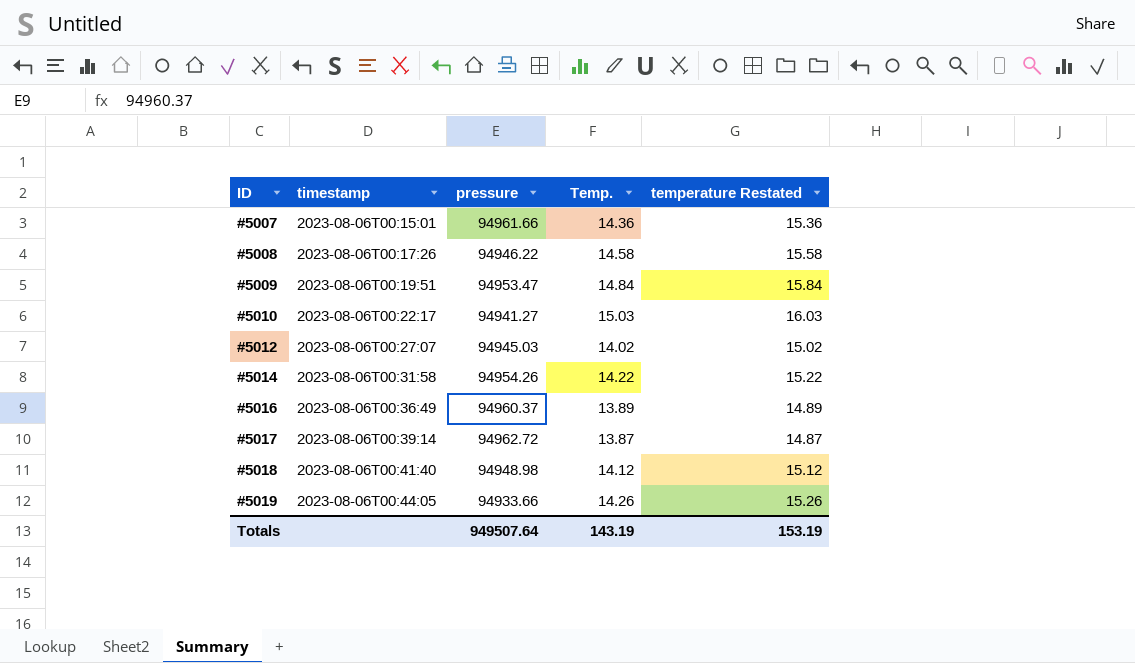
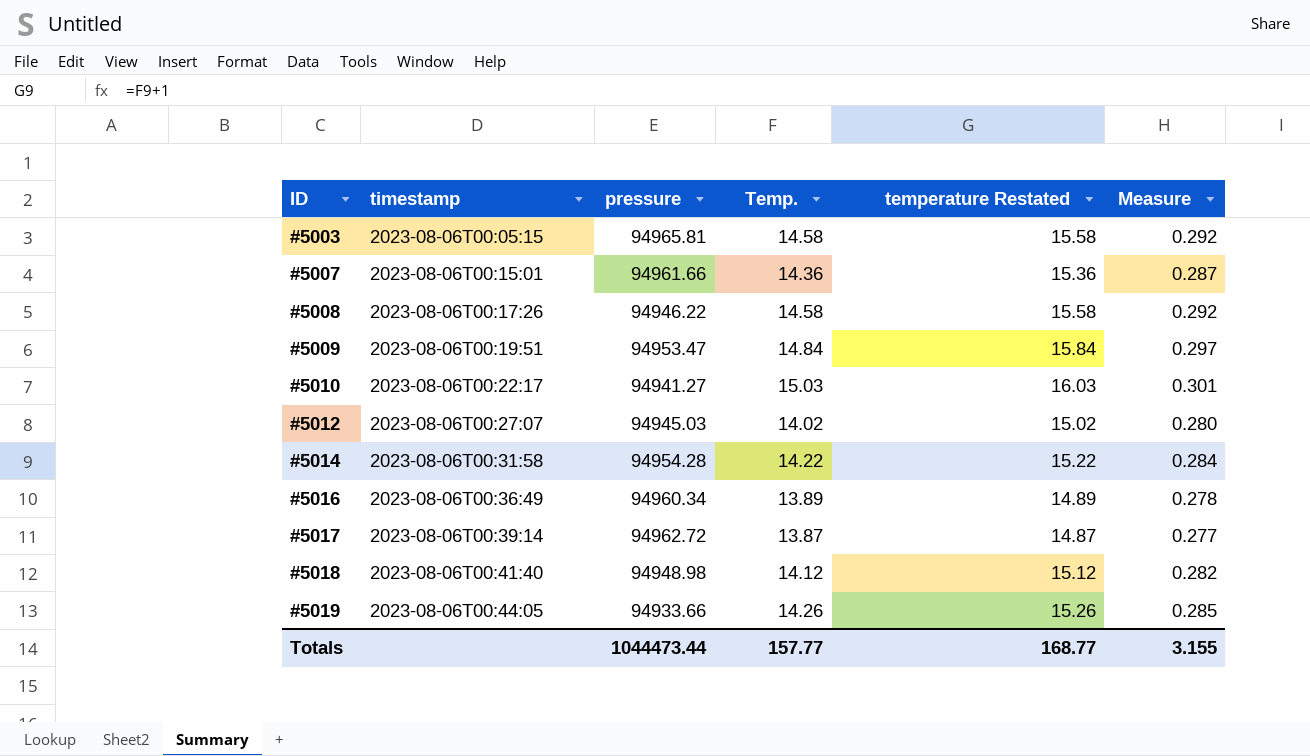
column Measure | formula: none -> [Temp.] * 0.02
row #5003: none -> 2023-08-06T00:05:15 | 94965.81 | 14.58 | 15.58 | 0.292
#5014 | pressure: 94954.26 -> 94954.28
#5016 | pressure: 94960.37 -> 94960.34
Totals | pressure: 949507.64 -> 1044473.44
Totals | Temp.: 143.19 -> 157.77
Totals | temperature Restated: 153.19 -> 168.77

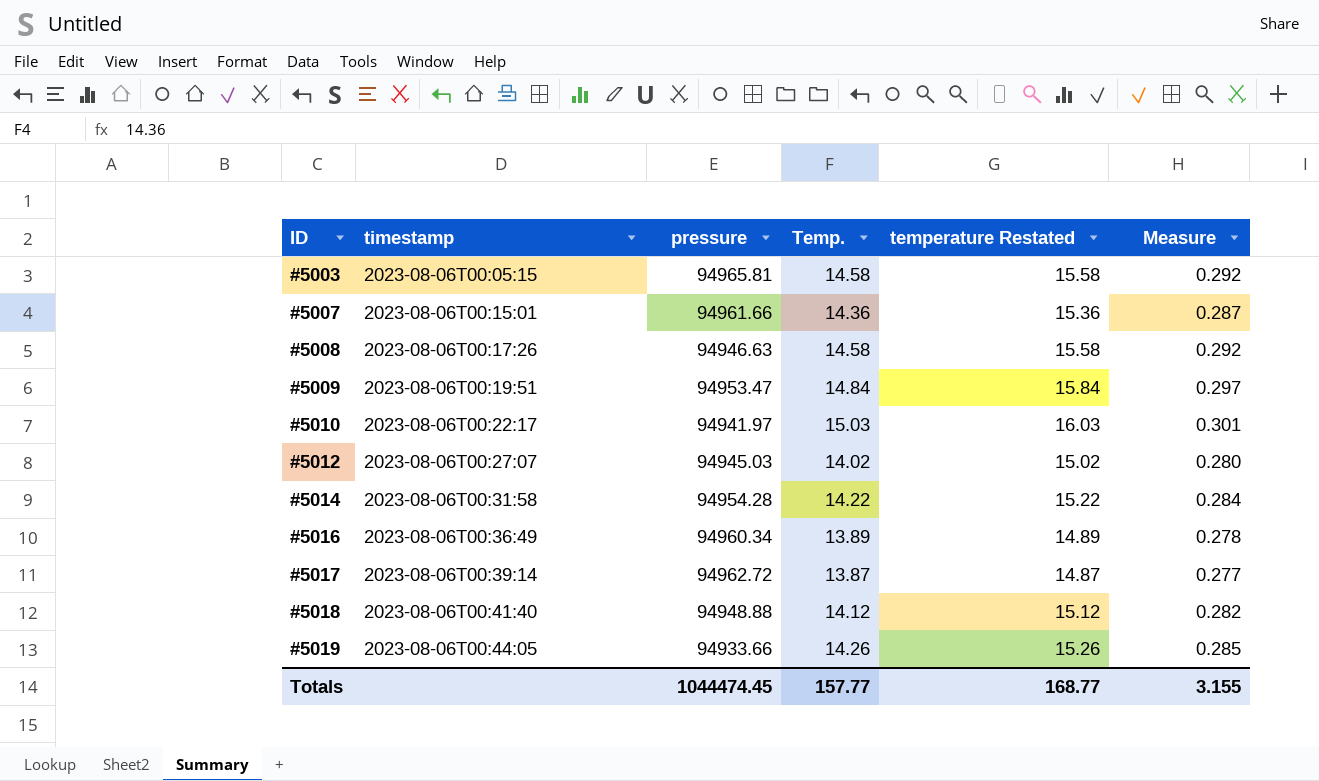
#5008 | pressure: 94946.22 -> 94946.63
#5010 | pressure: 94941.27 -> 94941.97
#5018 | pressure: 94948.98 -> 94948.88
Totals | pressure: 1044473.44 -> 1044474.45

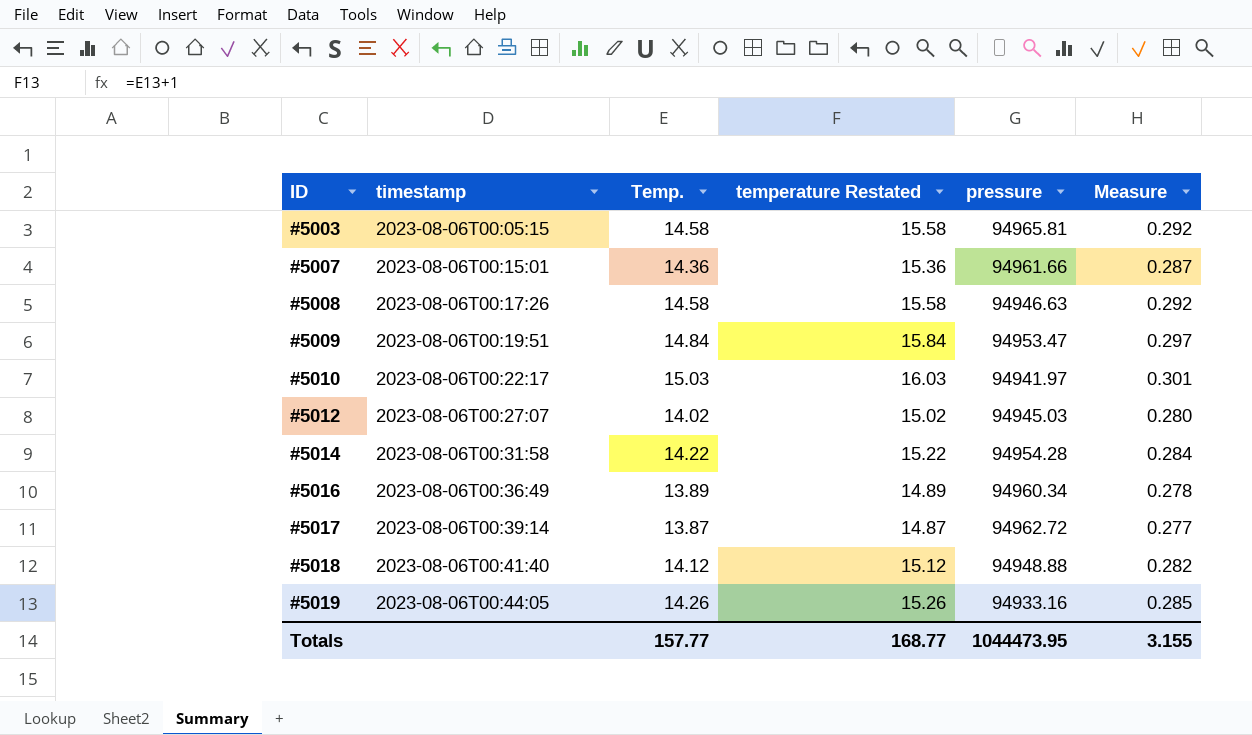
column pressure | position: 3 -> 5
#5019 | pressure: 94933.66 -> 94933.16
Totals | pressure: 1044474.45 -> 1044473.95

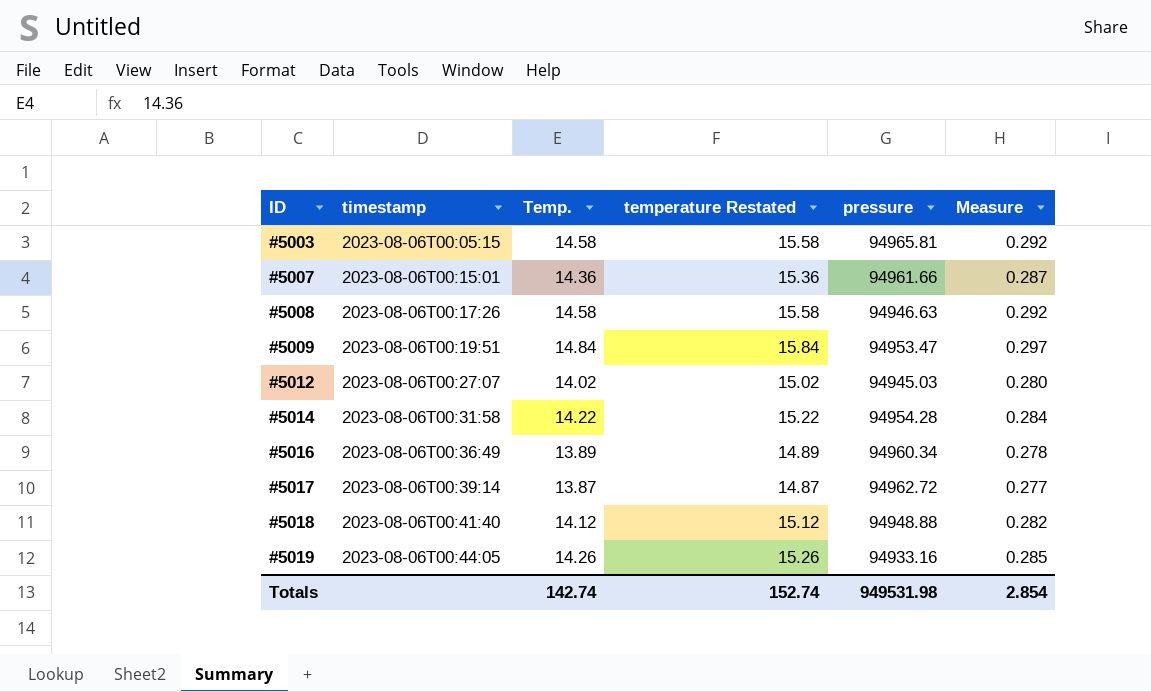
row #5010: 2023-08-06T00:22:17 | 15.03 | 16.03 | 94941.97 | 0.301 -> none
Totals | Temp.: 157.77 -> 142.74
Totals | temperature Restated: 168.77 -> 152.74
Totals | pressure: 1044473.95 -> 949531.98
Totals | Measure: 3.155 -> 2.854

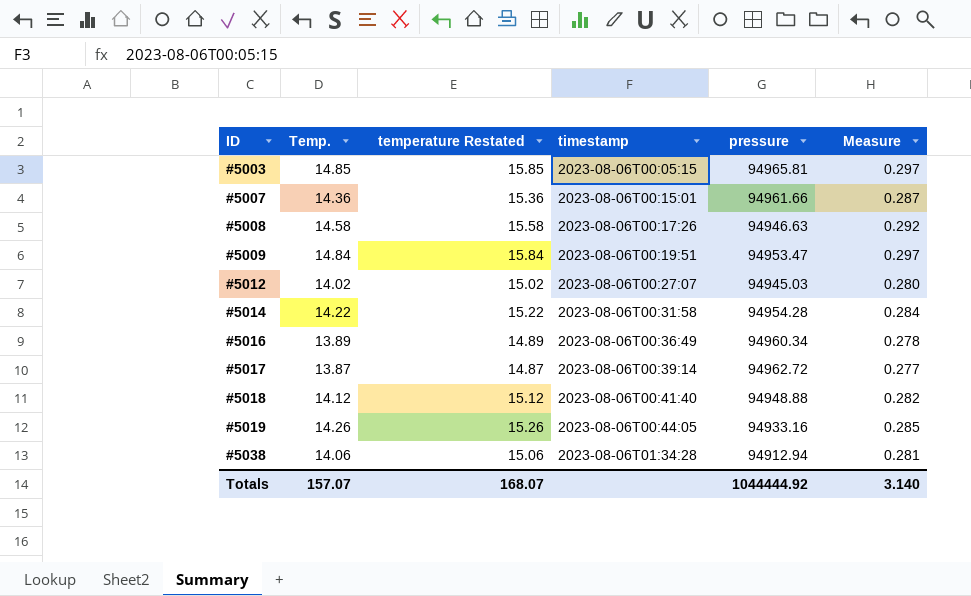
column timestamp | position: 2 -> 4
#5003 | Temp.: 14.58 -> 14.85
#5003 | temperature Restated: 15.58 -> 15.85
#5003 | Measure: 0.292 -> 0.297
row #5038: none -> 14.06 | 15.06 | 2023-08-06T01:34:28 | 94912.94 | 0.281
Totals | Temp.: 142.74 -> 157.07
Totals | temperature Restated: 152.74 -> 168.07
Totals | pressure: 949531.98 -> 1044444.92
Totals | Measure: 2.854 -> 3.140

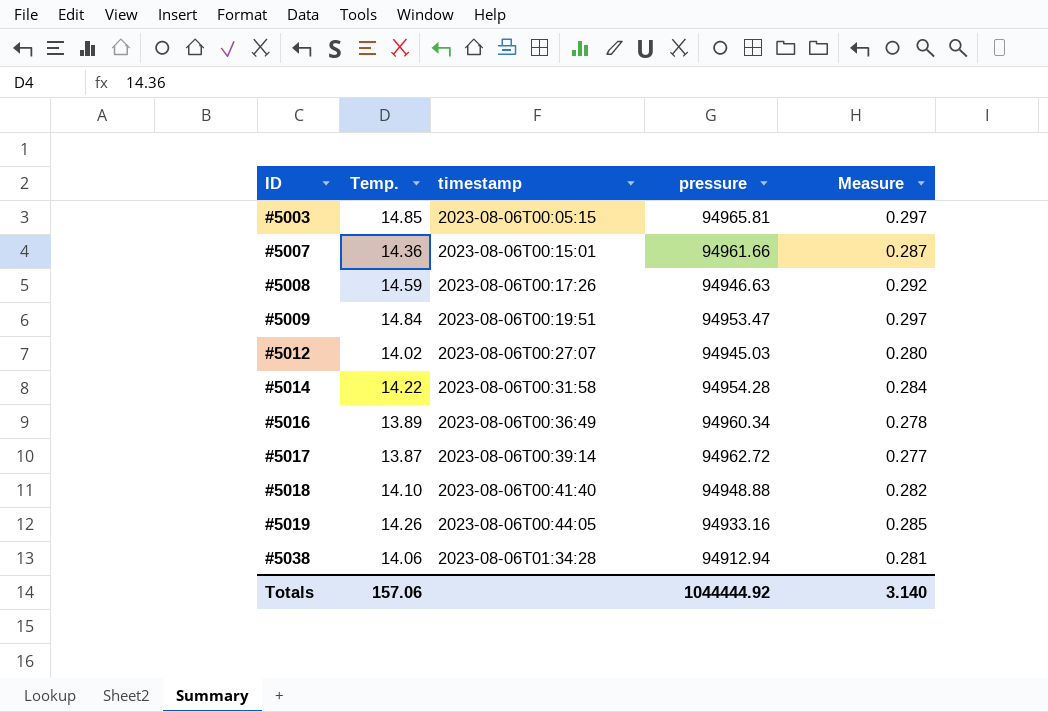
column temperature Restated | formula: [Temp.] + 1 -> none
#5008 | Temp.: 14.58 -> 14.59
#5018 | Temp.: 14.12 -> 14.10
Totals | Temp.: 157.07 -> 157.06

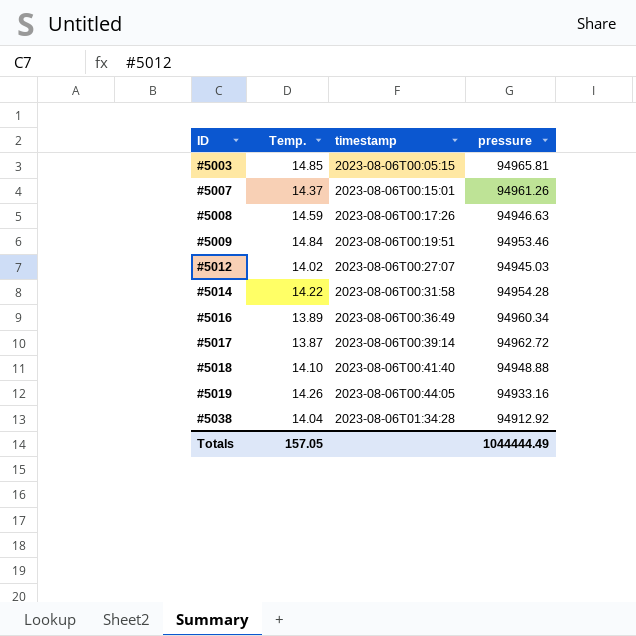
column Measure | formula: [Temp.] * 0.02 -> none
#5007 | Temp.: 14.36 -> 14.37
#5007 | pressure: 94961.66 -> 94961.26
#5009 | pressure: 94953.47 -> 94953.46
#5038 | Temp.: 14.06 -> 14.04
#5038 | pressure: 94912.94 -> 94912.92
Totals | Temp.: 157.06 -> 157.05
Totals | pressure: 1044444.92 -> 1044444.49

